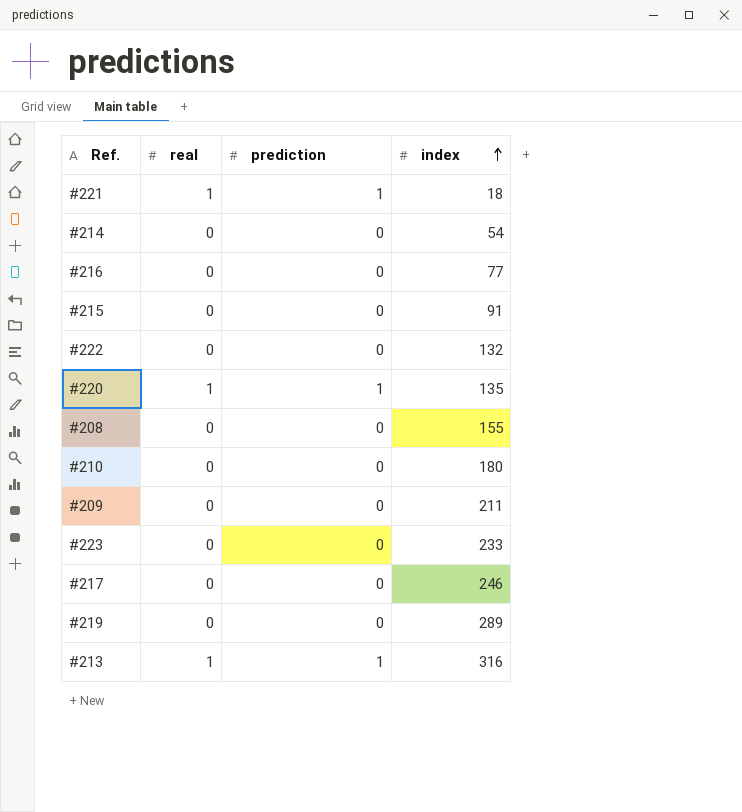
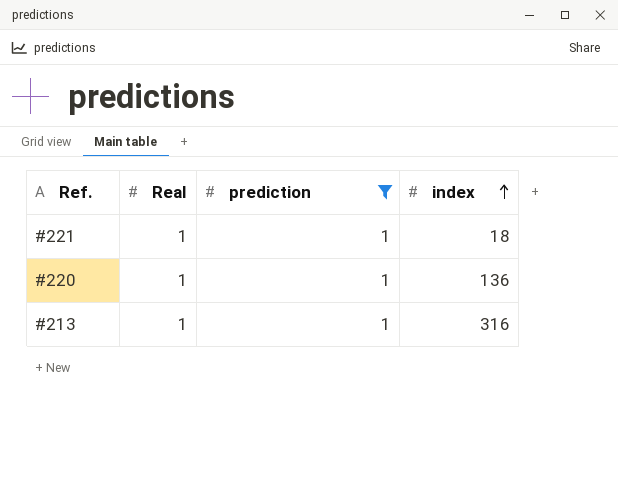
filter: none -> prediction = 1
column name: real -> Real
#220 | index: 135 -> 136

